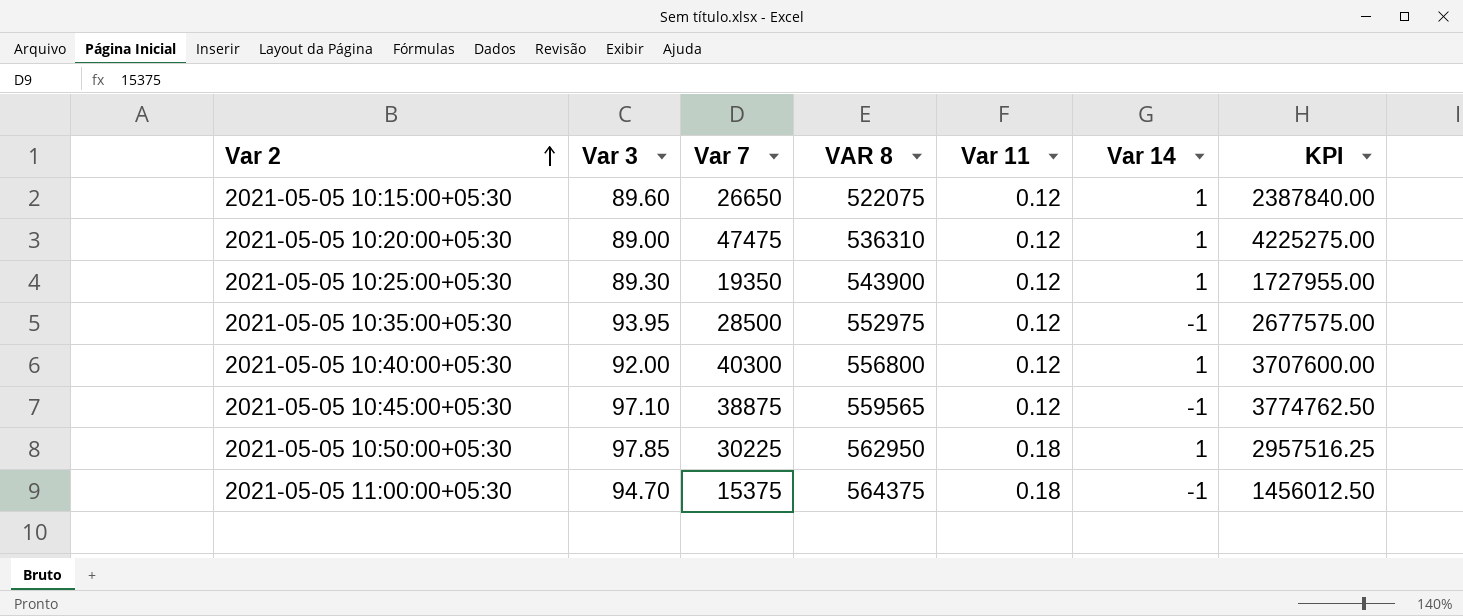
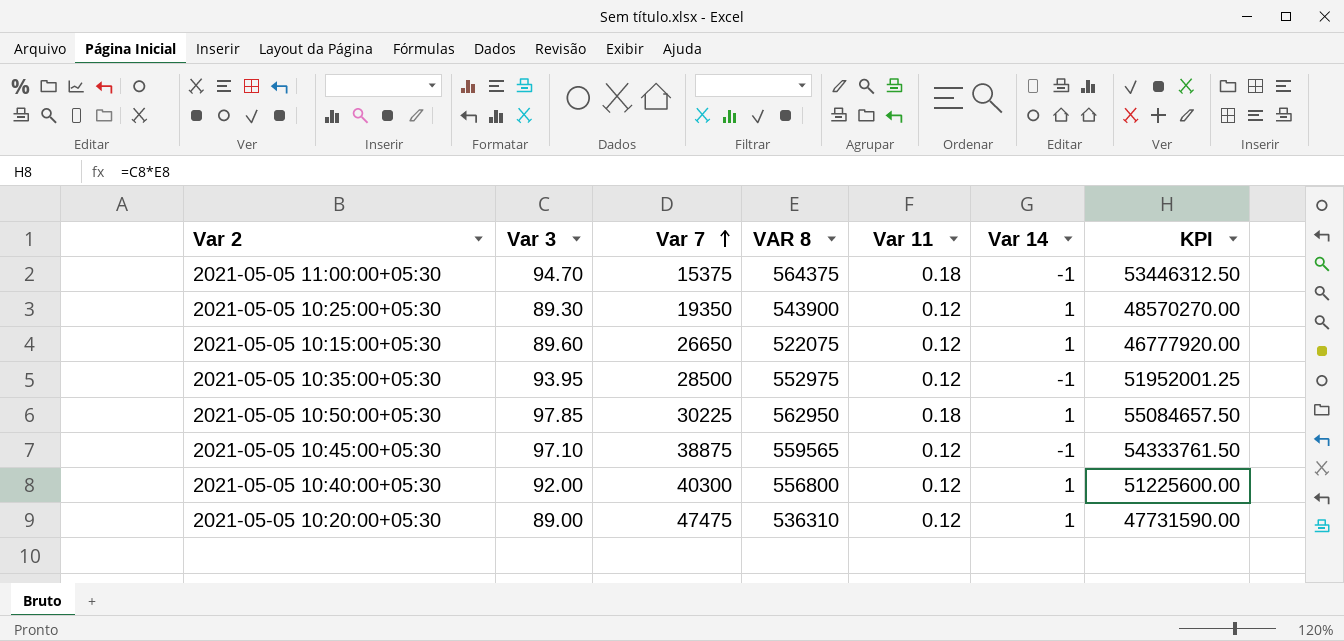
row order: Var 2 ascending -> Var 7 ascending
column KPI | formula: [Var 3] * [Var 7] -> [Var 3] * [VAR 8]

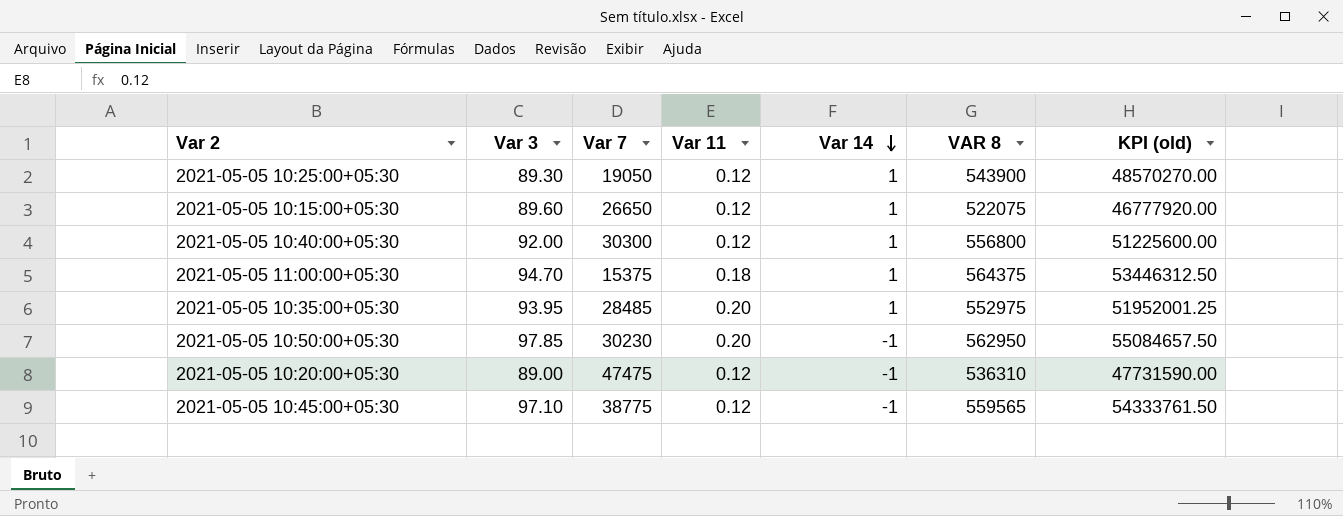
row order: Var 7 ascending -> Var 14 descending
column VAR 8 | position: 4 -> 6
column name: KPI -> KPI (old)
2021-05-05 10:25:00+05:30 | Var 7: 19350 -> 19050
2021-05-05 10:40:00+05:30 | Var 7: 40300 -> 30300
2021-05-05 11:00:00+05:30 | Var 14: -1 -> 1
2021-05-05 10:35:00+05:30 | Var 7: 28500 -> 28485
2021-05-05 10:35:00+05:30 | Var 11: 0.12 -> 0.20
2021-05-05 10:35:00+05:30 | Var 14: -1 -> 1
2021-05-05 10:50:00+05:30 | Var 7: 30225 -> 30230
2021-05-05 10:50:00+05:30 | Var 11: 0.18 -> 0.20
2021-05-05 10:50:00+05:30 | Var 14: 1 -> -1
2021-05-05 10:20:00+05:30 | Var 14: 1 -> -1
2021-05-05 10:45:00+05:30 | Var 7: 38875 -> 38775

